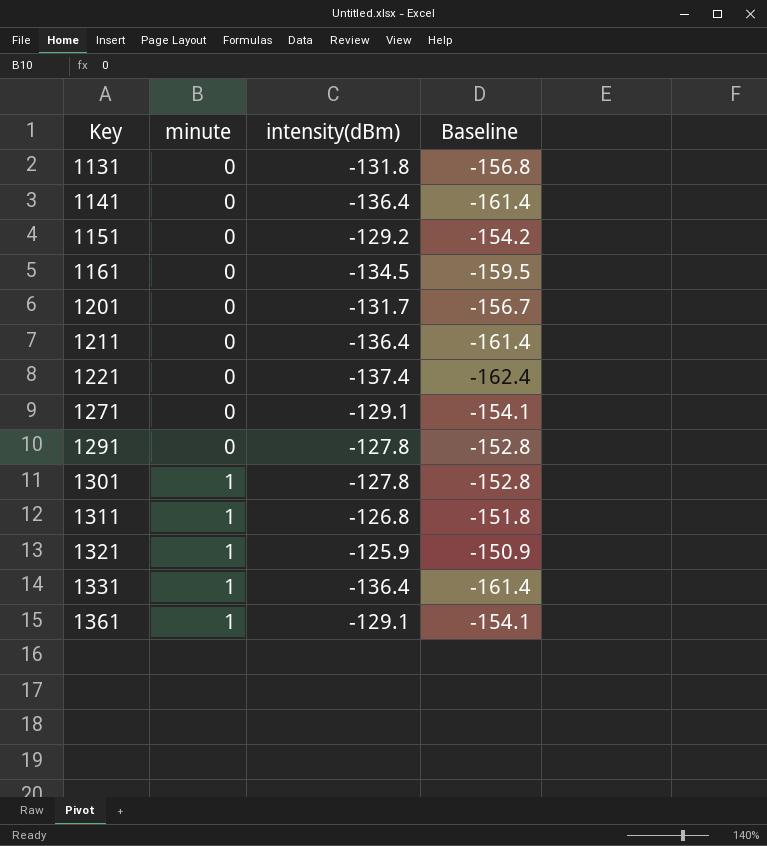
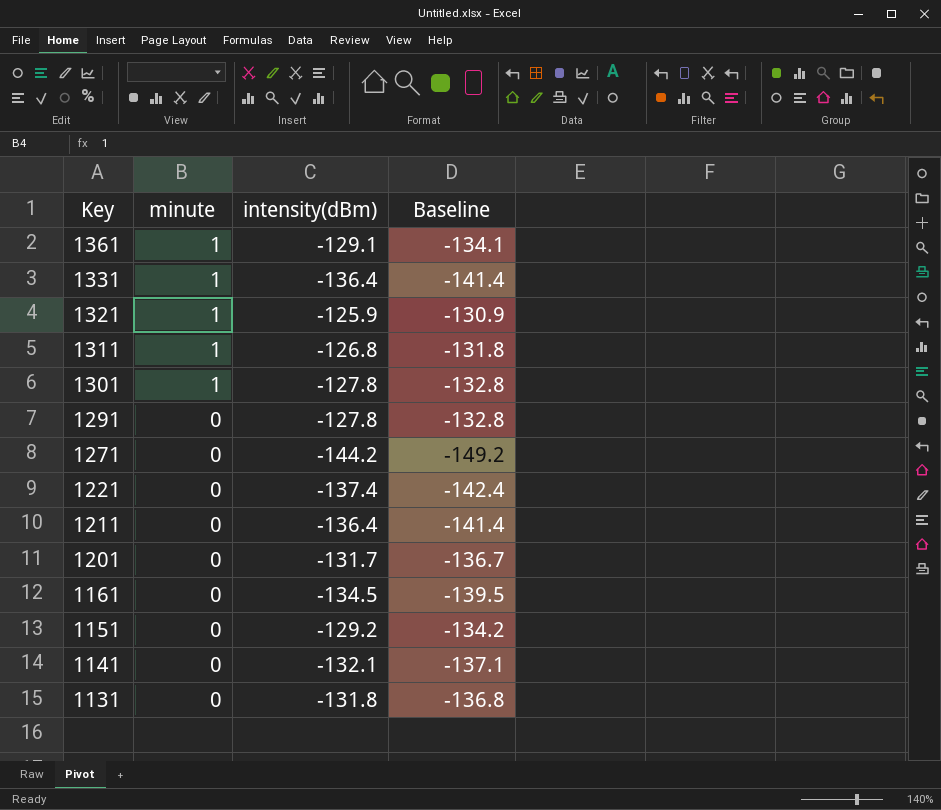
row order: Key ascending -> Key descending
column Baseline | formula: [intensity(dBm)] - 25 -> [intensity(dBm)] - 5
1271 | intensity(dBm): -129.1 -> -144.2
1141 | intensity(dBm): -136.4 -> -132.1

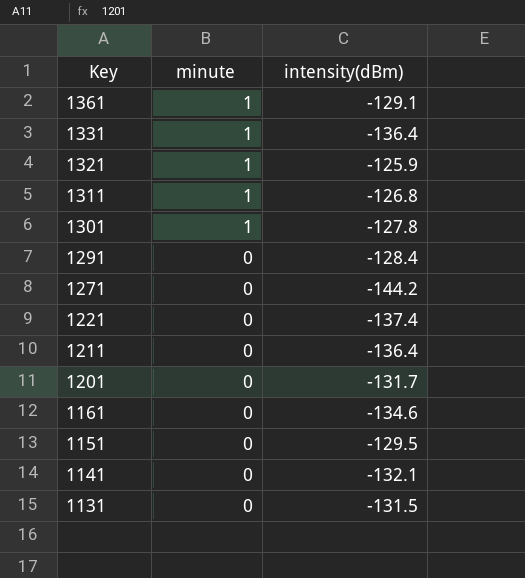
column Baseline | formula: [intensity(dBm)] - 5 -> none
1291 | intensity(dBm): -127.8 -> -128.4
1161 | intensity(dBm): -134.5 -> -134.6
1151 | intensity(dBm): -129.2 -> -129.5
1131 | intensity(dBm): -131.8 -> -131.5

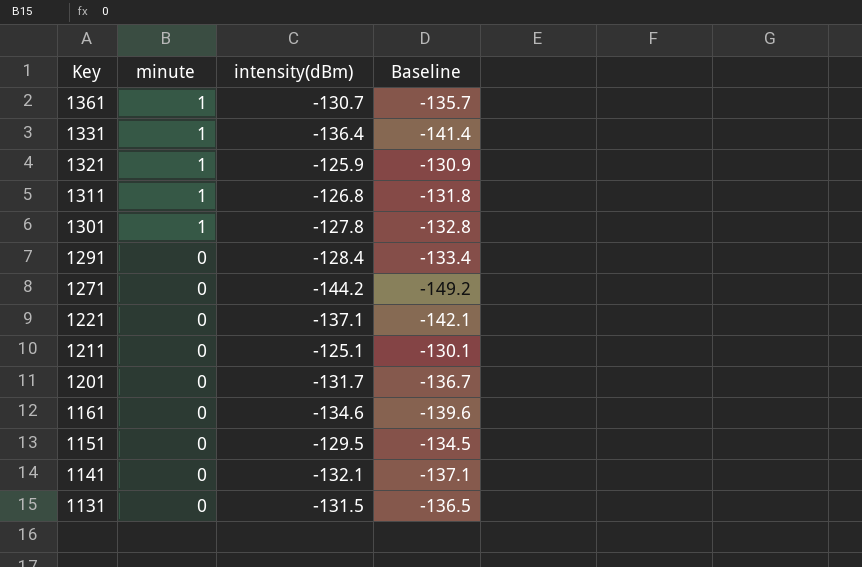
column Baseline | formula: none -> [intensity(dBm)] - 5
1361 | intensity(dBm): -129.1 -> -130.7
1221 | intensity(dBm): -137.4 -> -137.1
1211 | intensity(dBm): -136.4 -> -125.1

